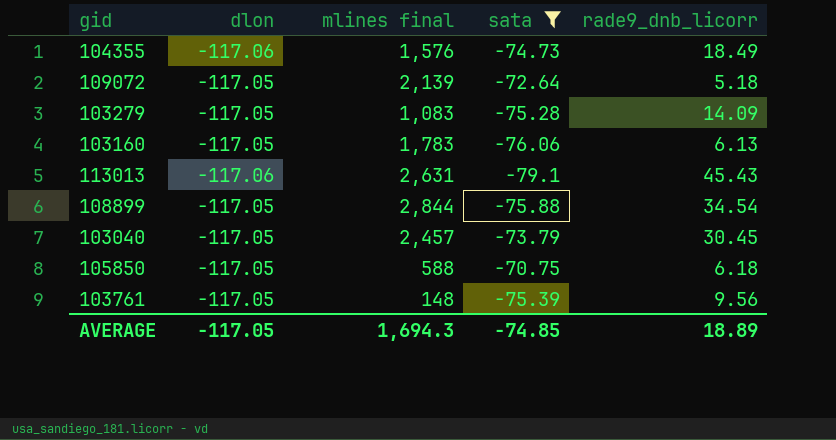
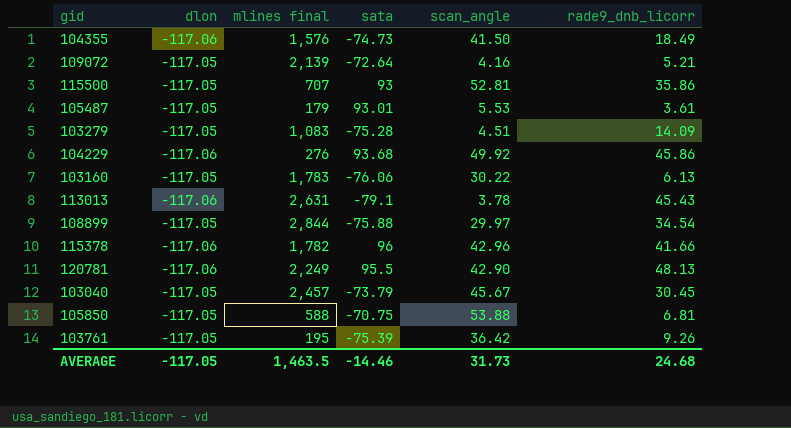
filter: sata <= -70.75 -> none
column scan_angle | position: none -> 5
109072 | rade9_dnb_licorr: 5.18 -> 5.21
105850 | rade9_dnb_licorr: 6.18 -> 6.81
103761 | mlines final: 148 -> 195
103761 | rade9_dnb_licorr: 9.56 -> 9.26
AVERAGE | mlines final: 1,694.3 -> 1,463.5
AVERAGE | sata: -74.85 -> -14.46
AVERAGE | rade9_dnb_licorr: 18.89 -> 24.68

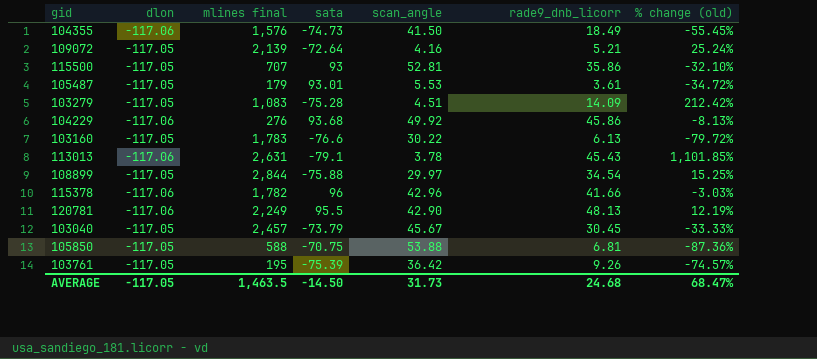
column % change (old) | formula: none -> ([rade9_dnb_licorr] - [scan_angle]) / [scan_angle]
103160 | sata: -76.06 -> -76.6
AVERAGE | sata: -14.46 -> -14.50

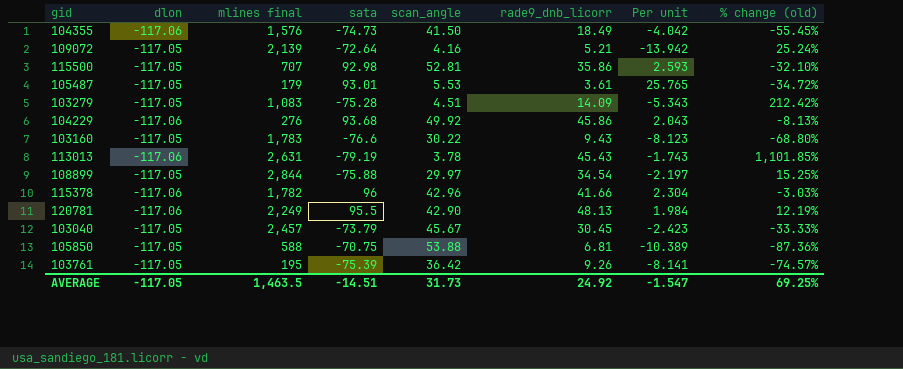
column Per unit | formula: none -> [sata] / [rade9_dnb_licorr]
115500 | sata: 93 -> 92.98
103160 | rade9_dnb_licorr: 6.13 -> 9.43
103160 | % change (old): -79.72% -> -68.80%
113013 | sata: -79.1 -> -79.19
AVERAGE | sata: -14.50 -> -14.51
AVERAGE | rade9_dnb_licorr: 24.68 -> 24.92
AVERAGE | % change (old): 68.47% -> 69.25%

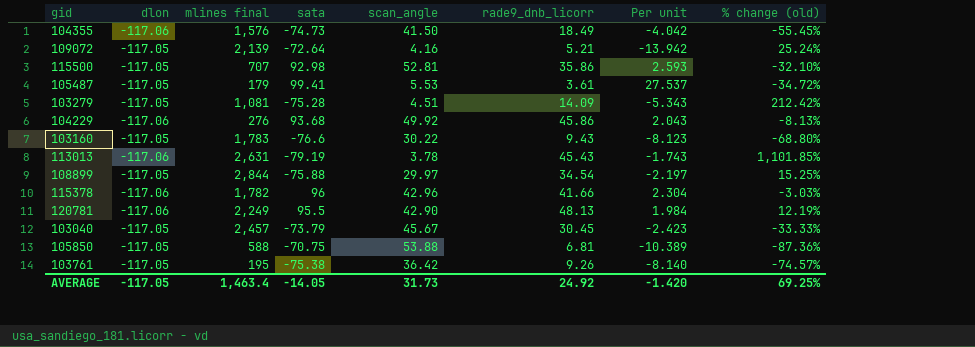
105487 | sata: 93.01 -> 99.41
105487 | Per unit: 25.765 -> 27.537
103279 | mlines final: 1,083 -> 1,081
103761 | sata: -75.39 -> -75.38
103761 | Per unit: -8.141 -> -8.140
AVERAGE | mlines final: 1,463.5 -> 1,463.4
AVERAGE | sata: -14.51 -> -14.05
AVERAGE | Per unit: -1.547 -> -1.420

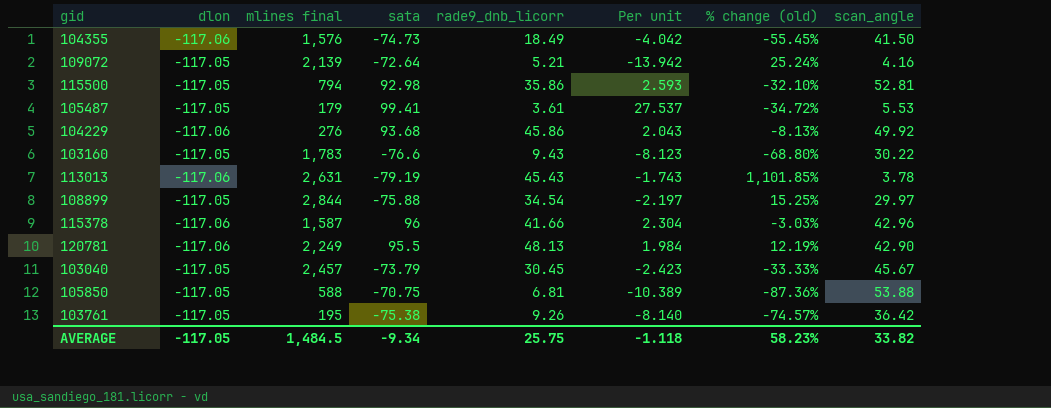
column scan_angle | position: 5 -> 8
row 103279: -117.05 | 1,081 | -75.28 | 4.51 | 14.09 | -5.343 | 212.42% -> none
115500 | mlines final: 707 -> 794
115378 | mlines final: 1,782 -> 1,587
AVERAGE | mlines final: 1,463.4 -> 1,484.5
AVERAGE | sata: -14.05 -> -9.34
AVERAGE | rade9_dnb_licorr: 24.92 -> 25.75
AVERAGE | Per unit: -1.420 -> -1.118
AVERAGE | % change (old): 69.25% -> 58.23%
AVERAGE | scan_angle: 31.73 -> 33.82

